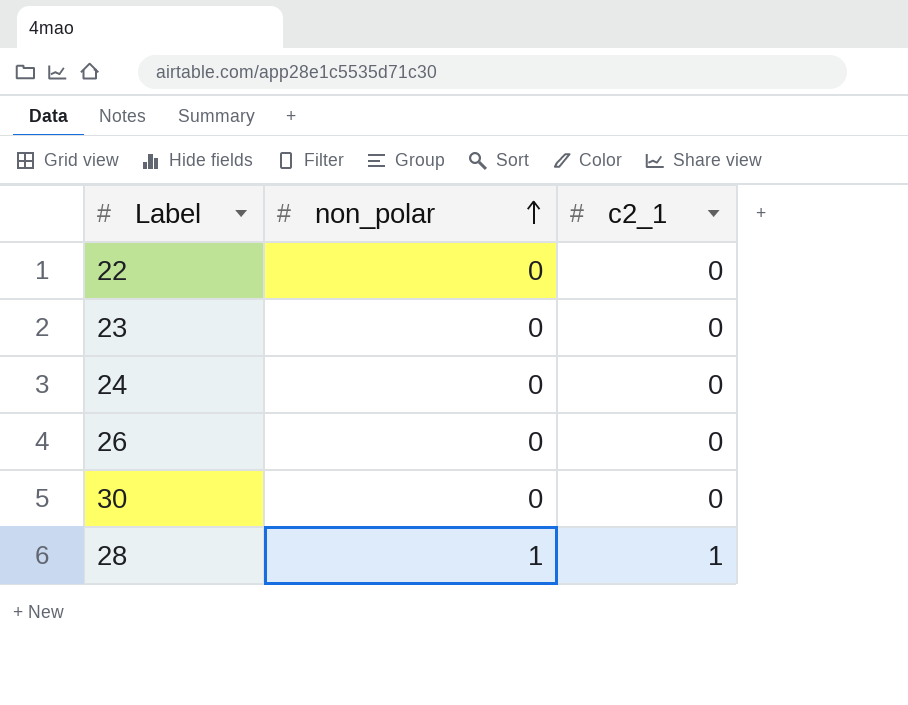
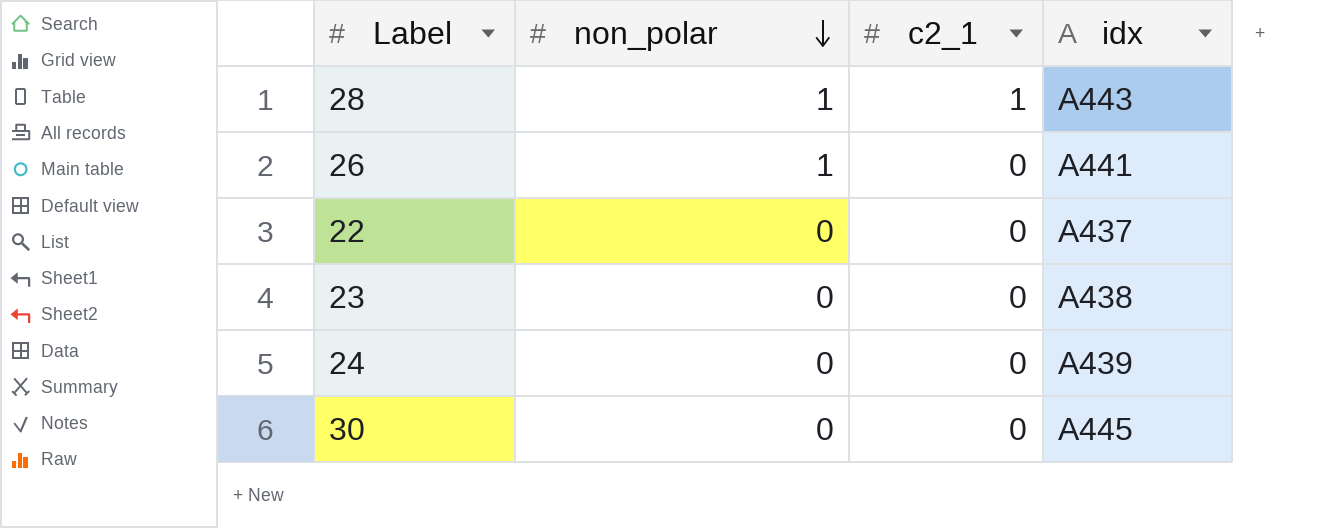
row order: non_polar ascending -> non_polar descending
column idx | position: none -> 4
26 | non_polar: 0 -> 1

